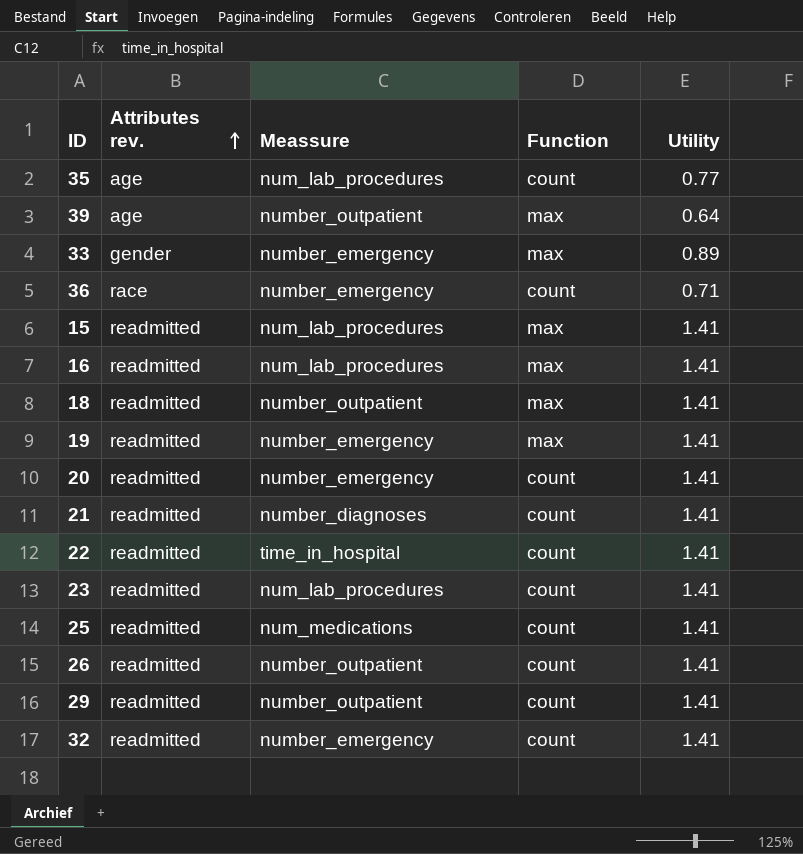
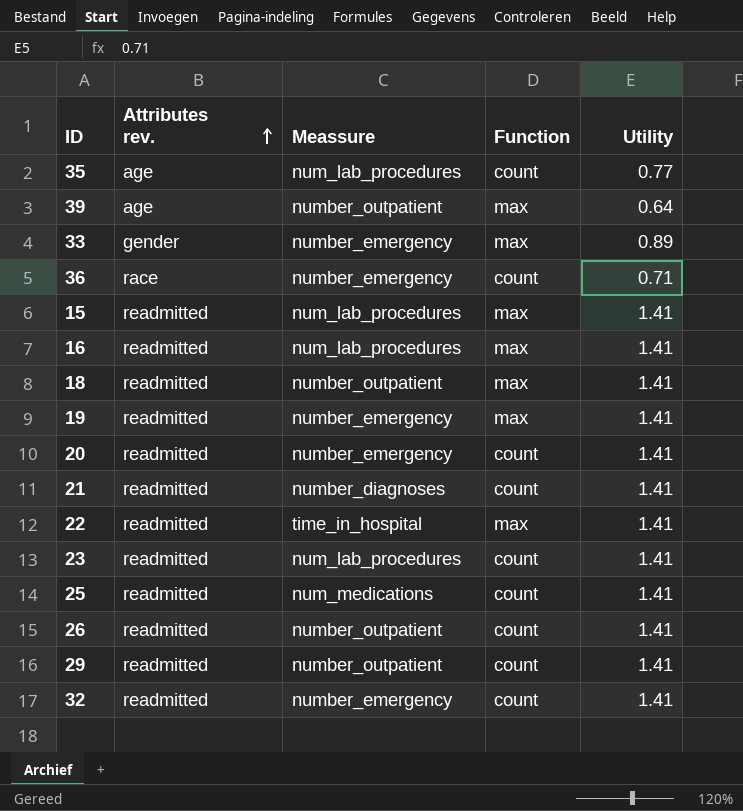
22 | Function: count -> max

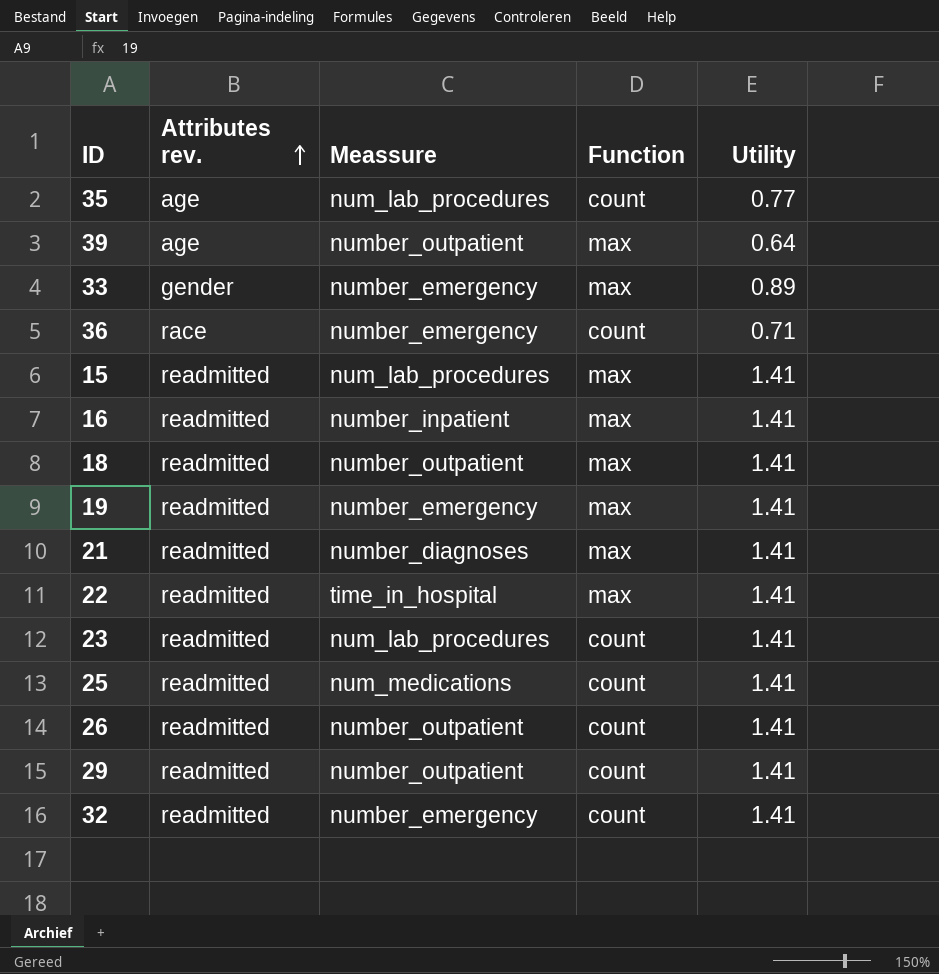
row 20: readmitted | number_emergency | count | 1.41 -> none
16 | Meassure: num_lab_procedures -> number_inpatient
21 | Function: count -> max

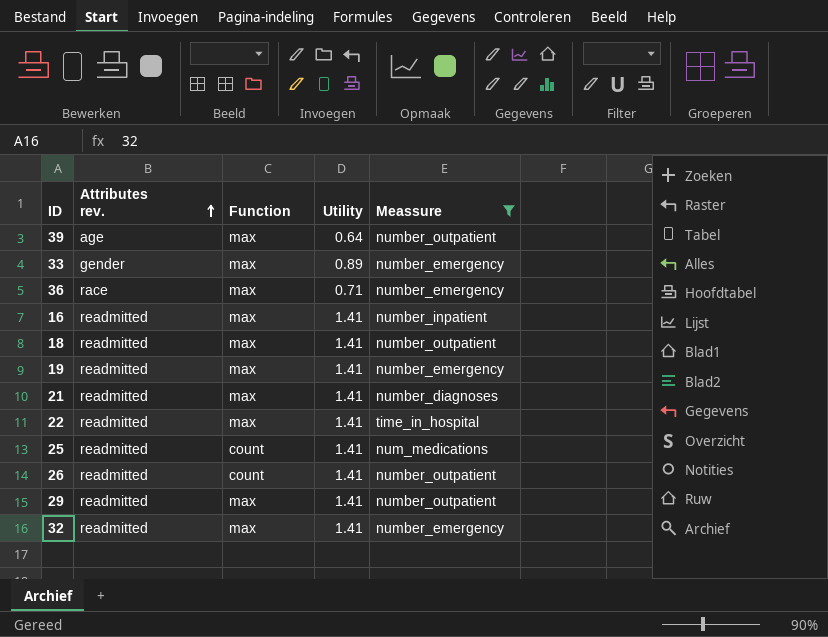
filter: none -> Meassure != num_lab_procedures
column Meassure | position: 3 -> 5
36 | Function: count -> max
29 | Function: count -> max
32 | Function: count -> max

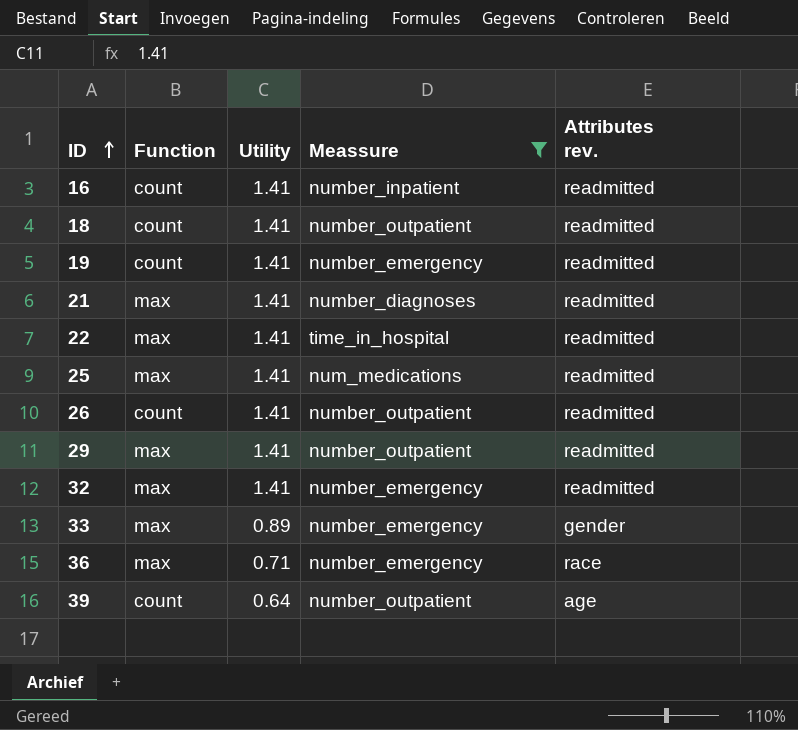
row order: Attributes rev. ascending -> ID ascending
column Attributes rev. | position: 2 -> 5
16 | Function: max -> count
18 | Function: max -> count
19 | Function: max -> count
25 | Function: count -> max
39 | Function: max -> count

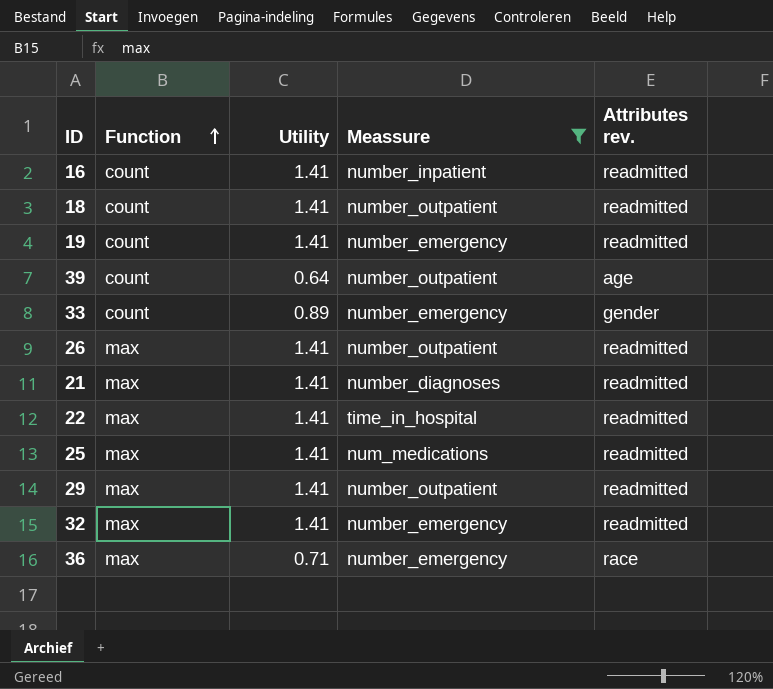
row order: ID ascending -> Function ascending
33 | Function: max -> count
26 | Function: count -> max

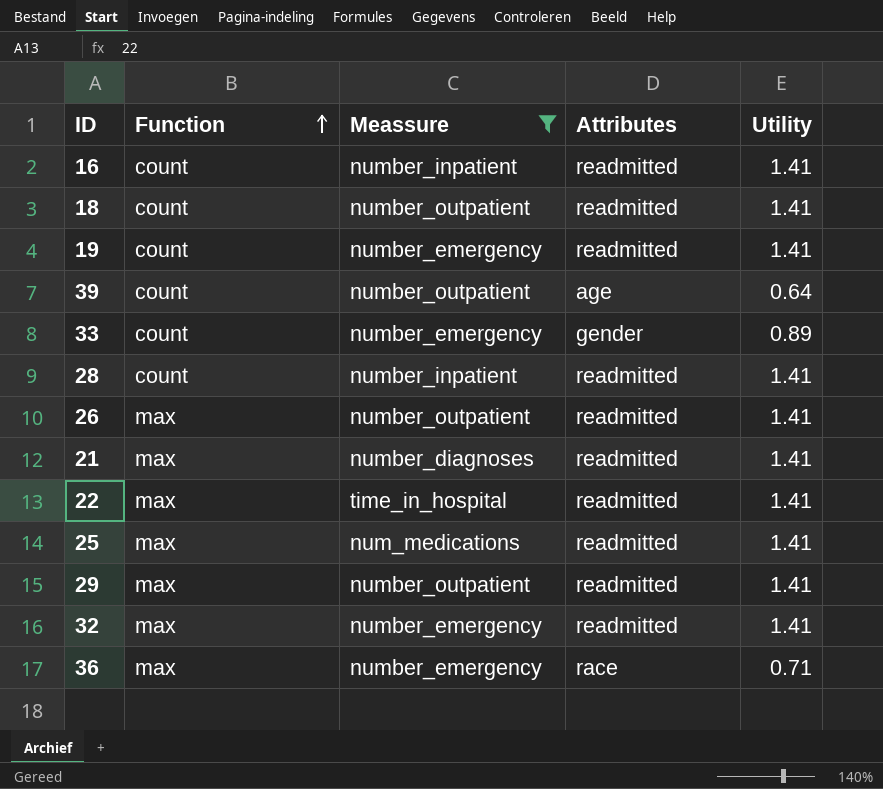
column name: Attributes rev. -> Attributes
column Utility | position: 3 -> 5
row 28: none -> count | number_inpatient | readmitted | 1.41

